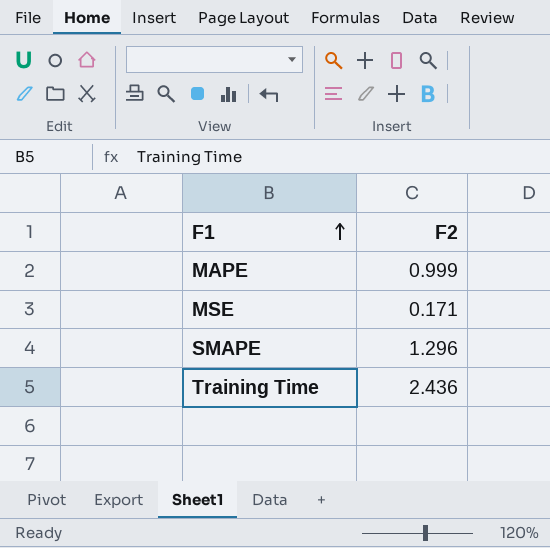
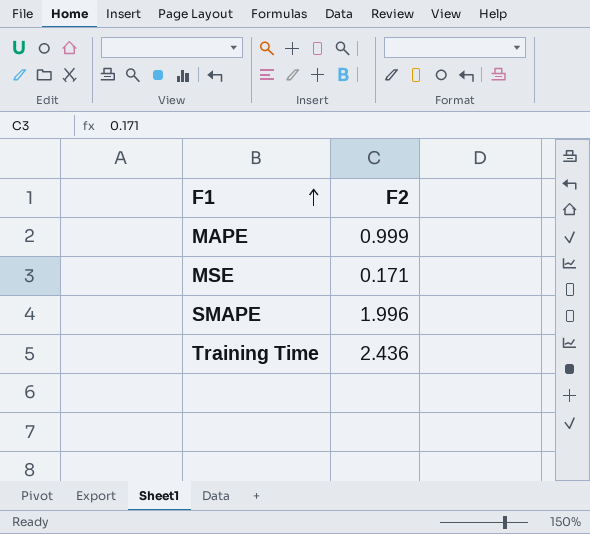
SMAPE | F2: 1.296 -> 1.996

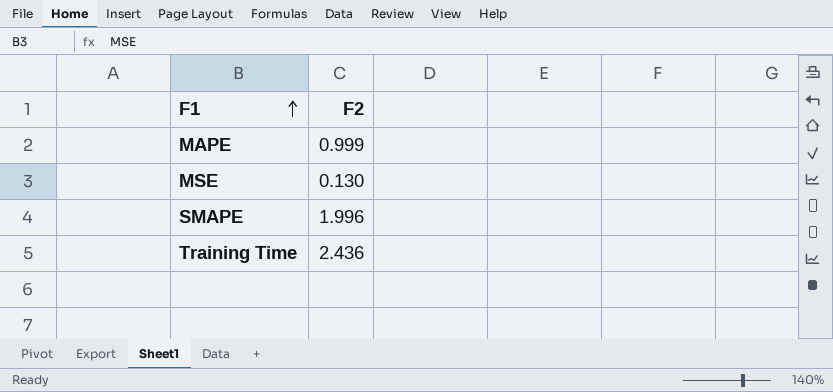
MSE | F2: 0.171 -> 0.130

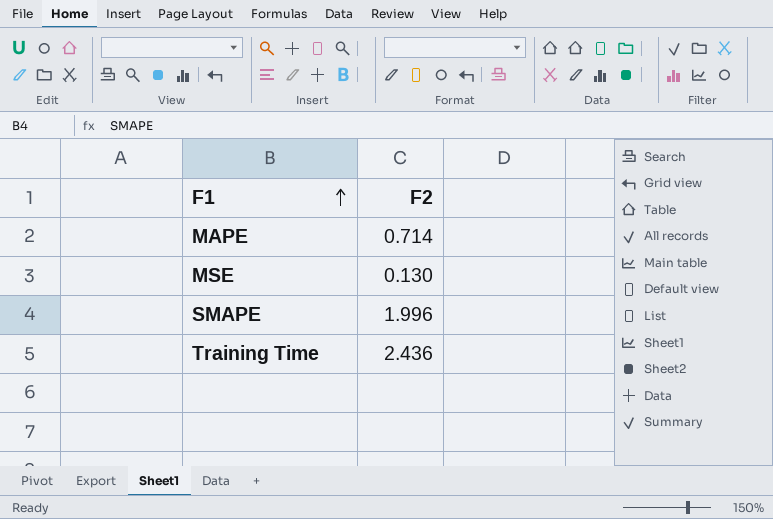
MAPE | F2: 0.999 -> 0.714

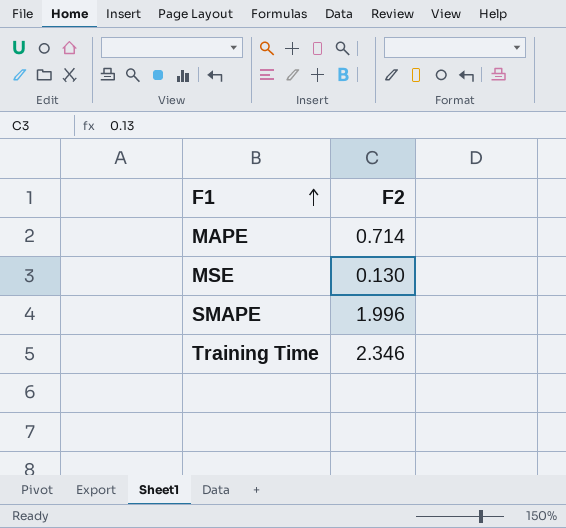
Training Time | F2: 2.436 -> 2.346

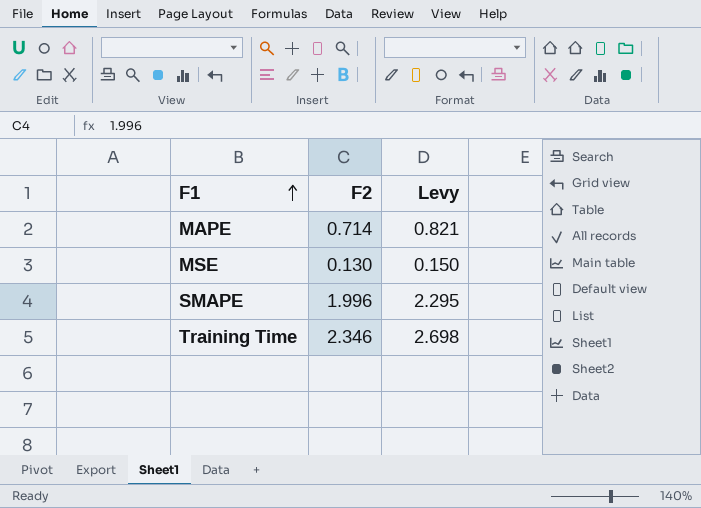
column Levy | formula: none -> [F2] * 1.15

